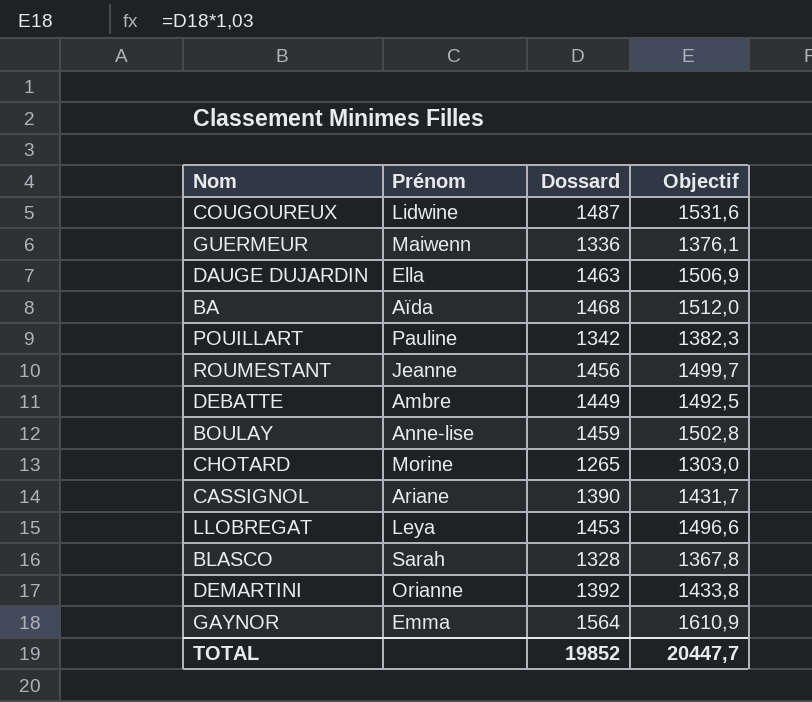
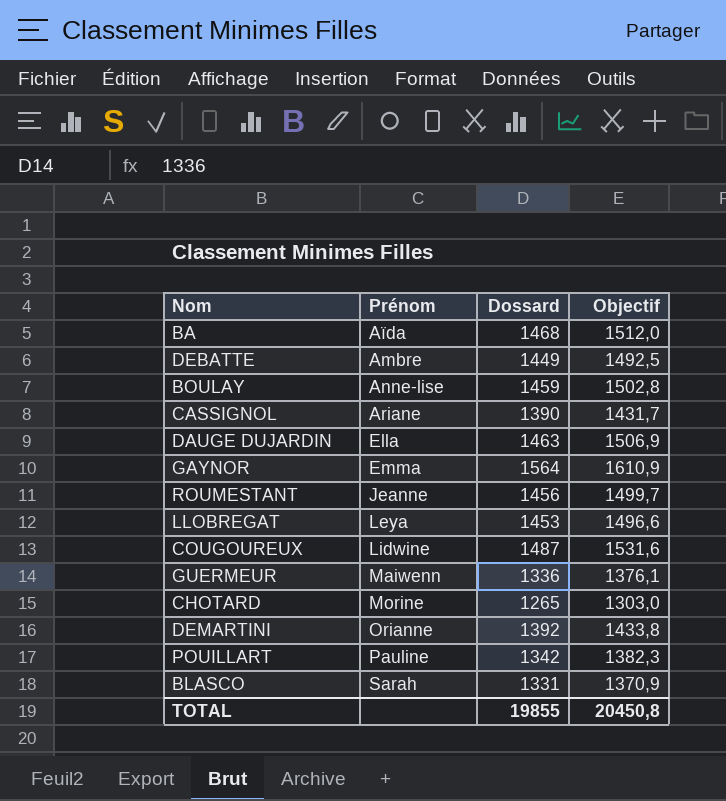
row order: none -> Prénom ascending
BLASCO | Dossard: 1328 -> 1331
BLASCO | Objectif: 1367,8 -> 1370,9
TOTAL | Dossard: 19852 -> 19855
TOTAL | Objectif: 20447,7 -> 20450,8

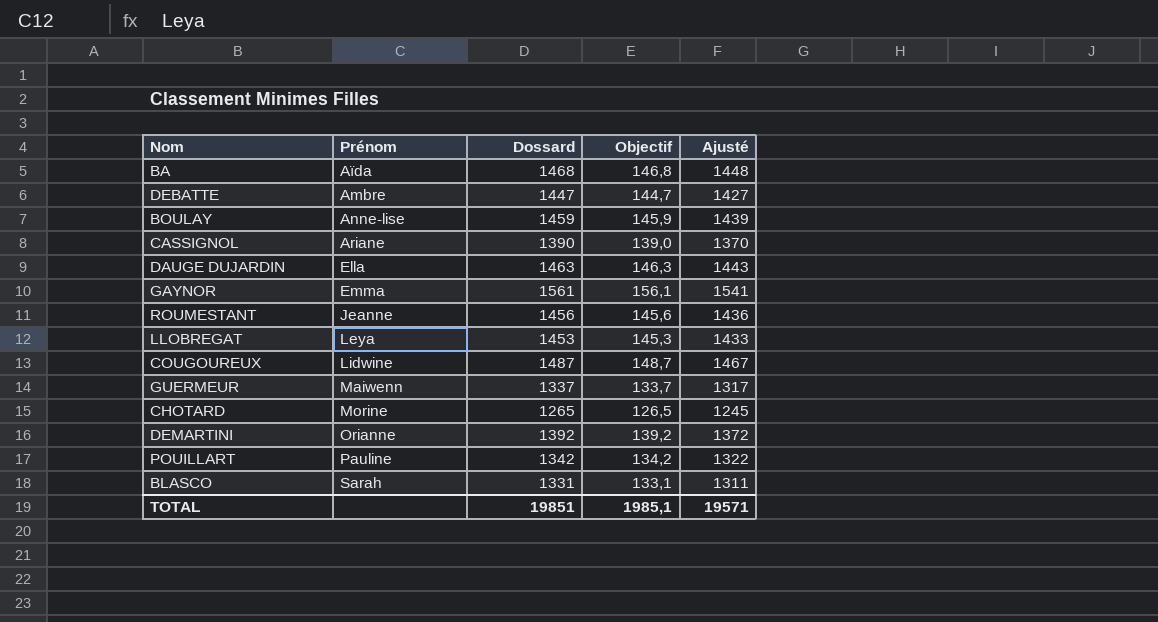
column Objectif | formula: [Dossard] * 1,03 -> [Dossard] * 0,1
column Ajusté | formula: none -> [Dossard] - 20
DEBATTE | Dossard: 1449 -> 1447
GAYNOR | Dossard: 1564 -> 1561
GUERMEUR | Dossard: 1336 -> 1337
TOTAL | Dossard: 19855 -> 19851
TOTAL | Objectif: 20450,8 -> 1985,1

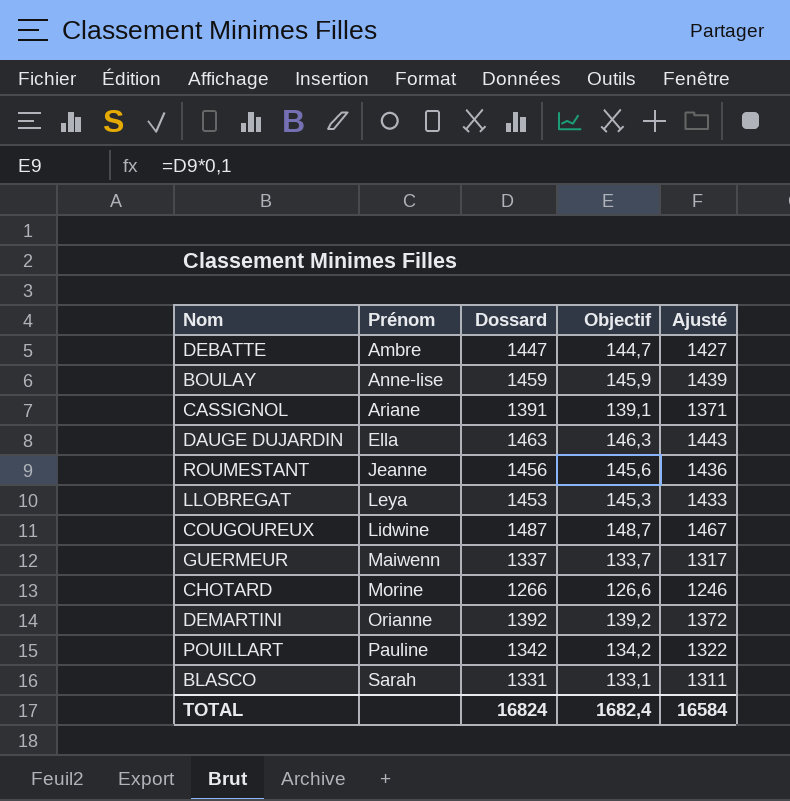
row BA: Aïda | 1468 | 146,8 | 1448 -> none
row GAYNOR: Emma | 1561 | 156,1 | 1541 -> none
CASSIGNOL | Dossard: 1390 -> 1391
CASSIGNOL | Objectif: 139,0 -> 139,1
CASSIGNOL | Ajusté: 1370 -> 1371
CHOTARD | Dossard: 1265 -> 1266
CHOTARD | Objectif: 126,5 -> 126,6
CHOTARD | Ajusté: 1245 -> 1246
TOTAL | Dossard: 19851 -> 16824
TOTAL | Objectif: 1985,1 -> 1682,4
TOTAL | Ajusté: 19571 -> 16584

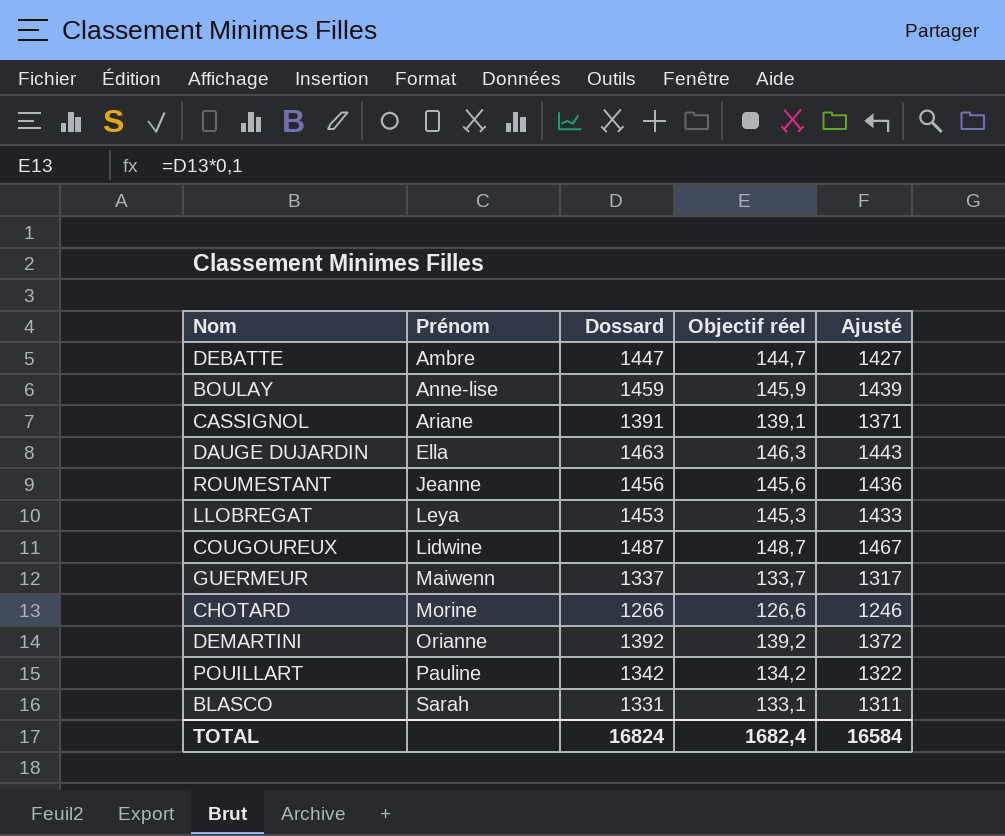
column name: Objectif -> Objectif réel

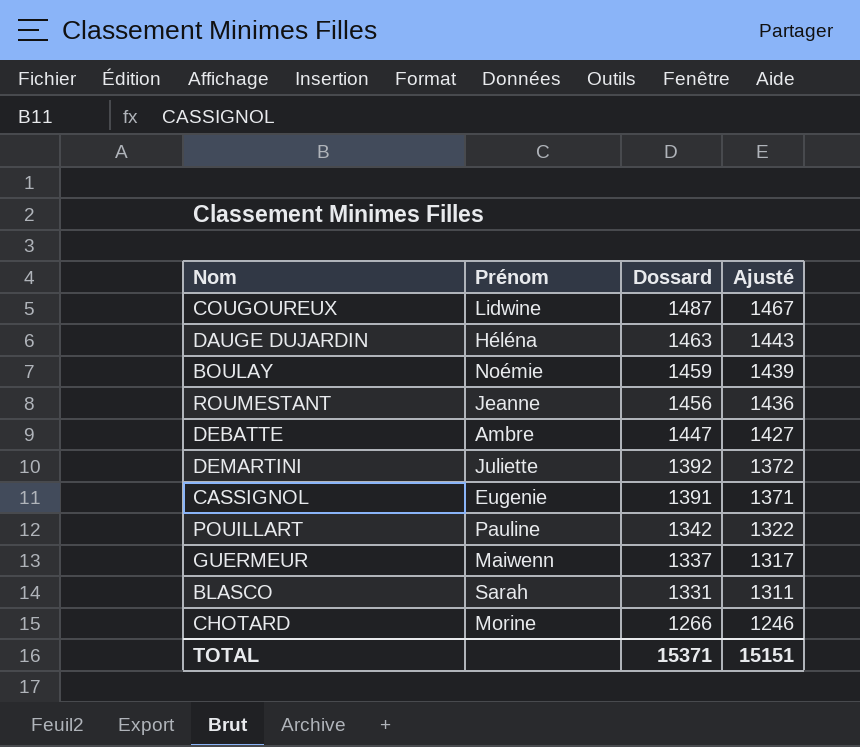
row order: Prénom ascending -> Dossard descending
column Objectif réel | formula: [Dossard] * 0,1 -> none
row LLOBREGAT: Leya | 1453 | 145,3 | 1433 -> none
DAUGE DUJARDIN | Prénom: Ella -> Héléna
BOULAY | Prénom: Anne-lise -> Noémie
DEMARTINI | Prénom: Orianne -> Juliette
CASSIGNOL | Prénom: Ariane -> Eugenie
TOTAL | Dossard: 16824 -> 15371
TOTAL | Ajusté: 16584 -> 15151

